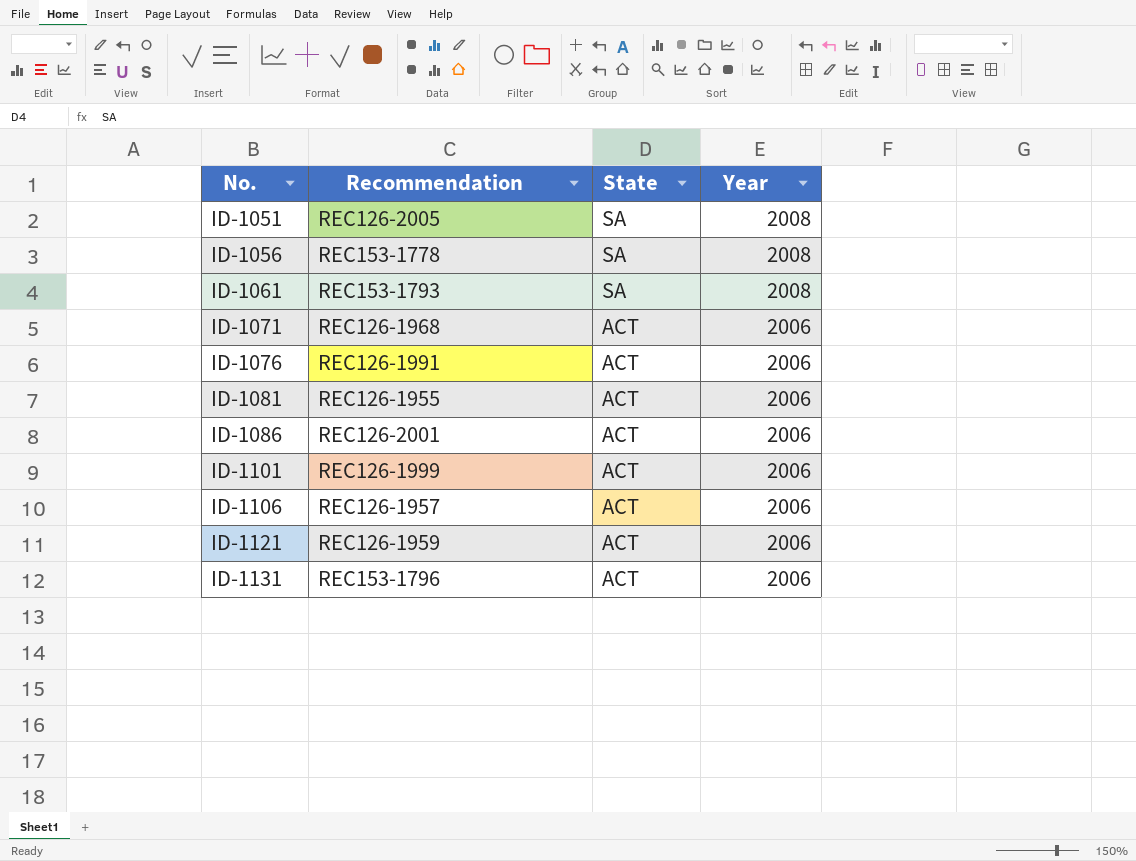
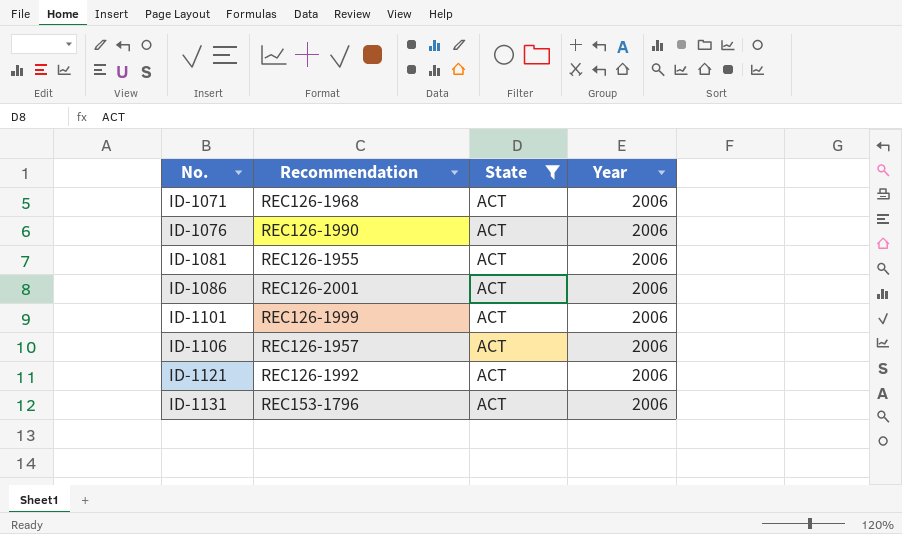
filter: none -> State = ACT
ID-1076 | Recommendation: REC126-1991 -> REC126-1990
ID-1121 | Recommendation: REC126-1959 -> REC126-1992

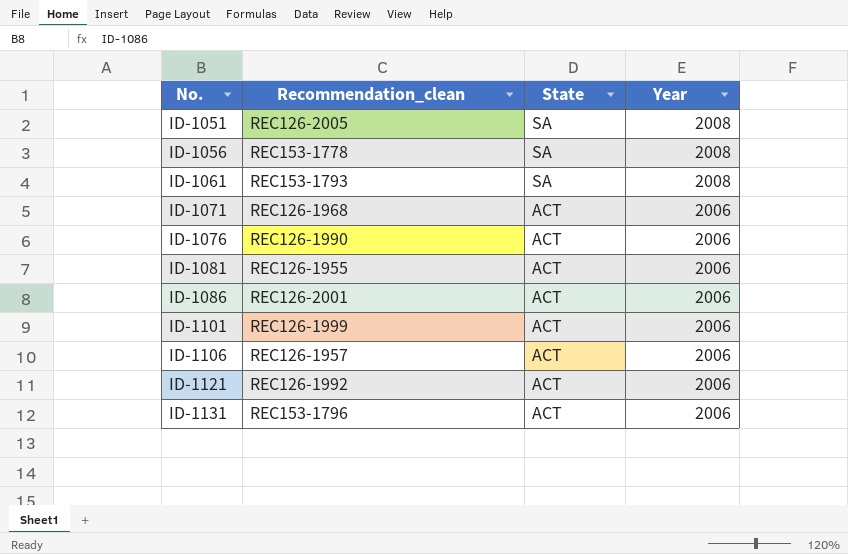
filter: State = ACT -> none
column name: Recommendation -> Recommendation_clean

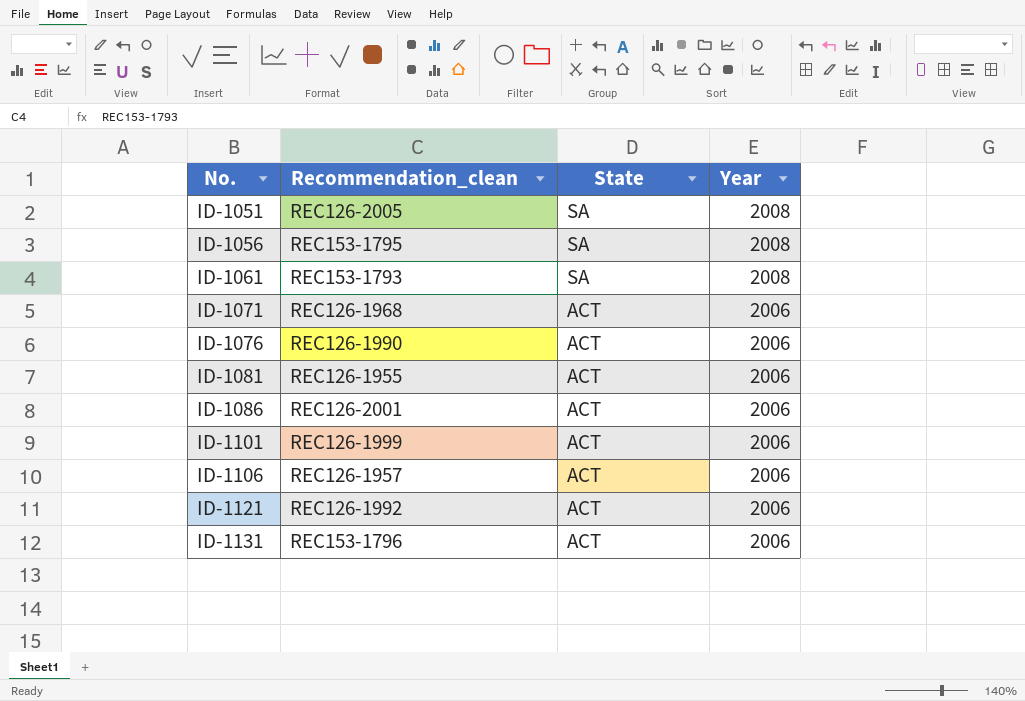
ID-1056 | Recommendation_clean: REC153-1778 -> REC153-1795

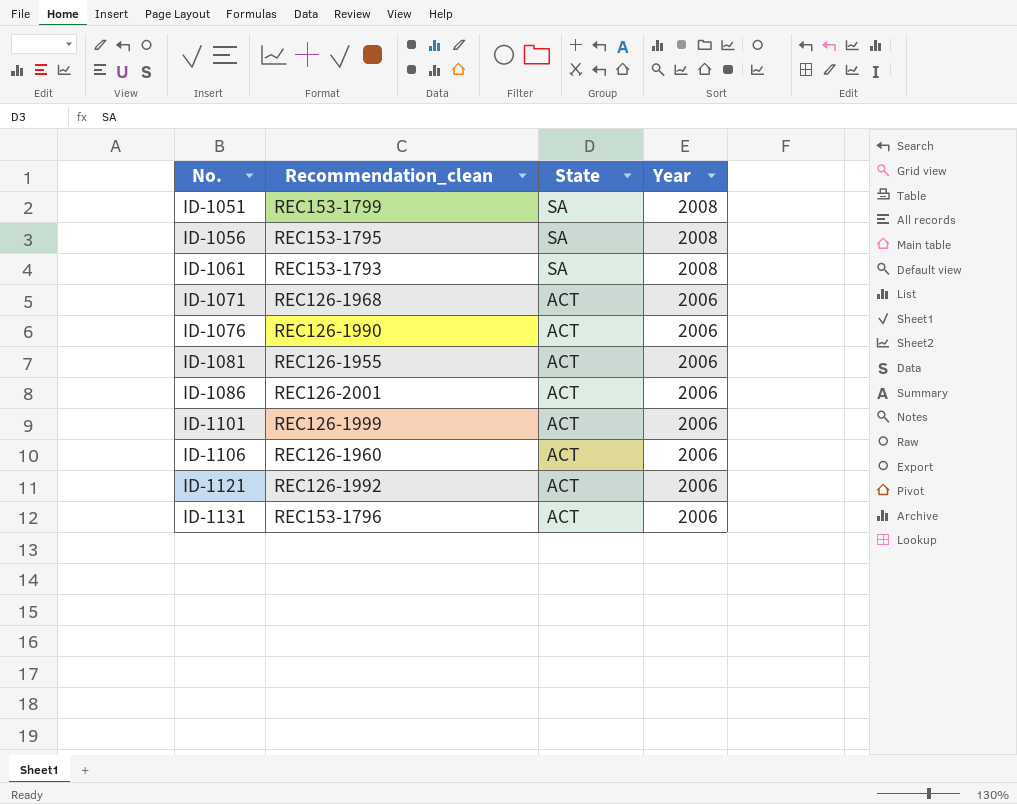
ID-1051 | Recommendation_clean: REC126-2005 -> REC153-1799
ID-1106 | Recommendation_clean: REC126-1957 -> REC126-1960

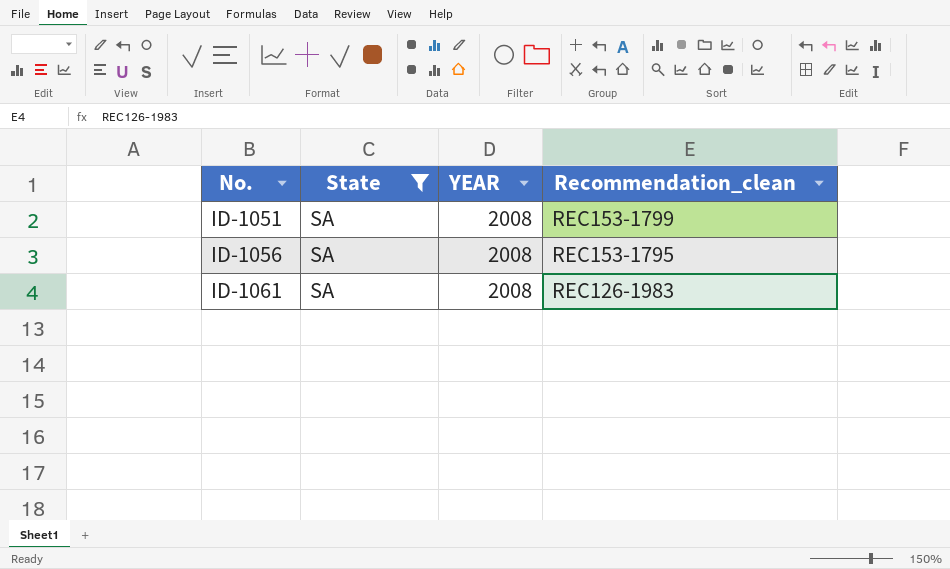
filter: none -> State = SA
column name: Year -> YEAR
column Recommendation_clean | position: 2 -> 4
ID-1061 | Recommendation_clean: REC153-1793 -> REC126-1983

